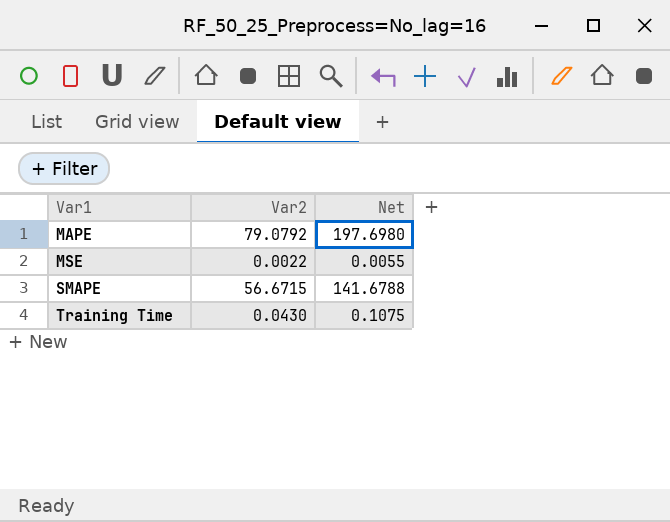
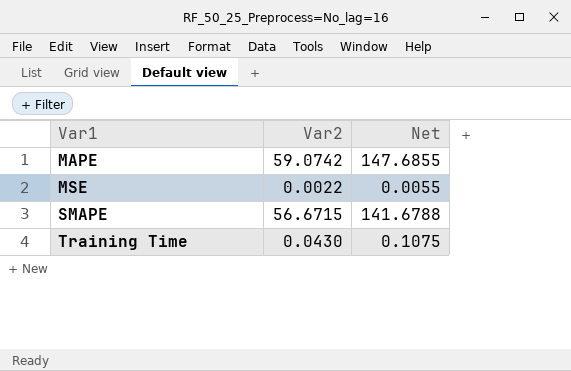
MAPE | Var2: 79.0792 -> 59.0742
MAPE | Net: 197.6980 -> 147.6855

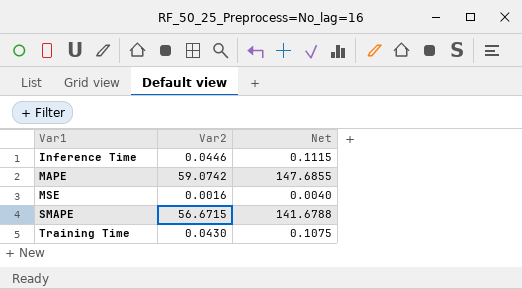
row Inference Time: none -> 0.0446 | 0.1115
MSE | Var2: 0.0022 -> 0.0016
MSE | Net: 0.0055 -> 0.0040

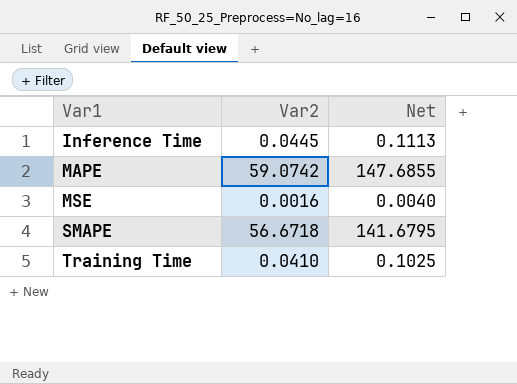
Inference Time | Var2: 0.0446 -> 0.0445
Inference Time | Net: 0.1115 -> 0.1113
SMAPE | Var2: 56.6715 -> 56.6718
SMAPE | Net: 141.6788 -> 141.6795
Training Time | Var2: 0.0430 -> 0.0410
Training Time | Net: 0.1075 -> 0.1025

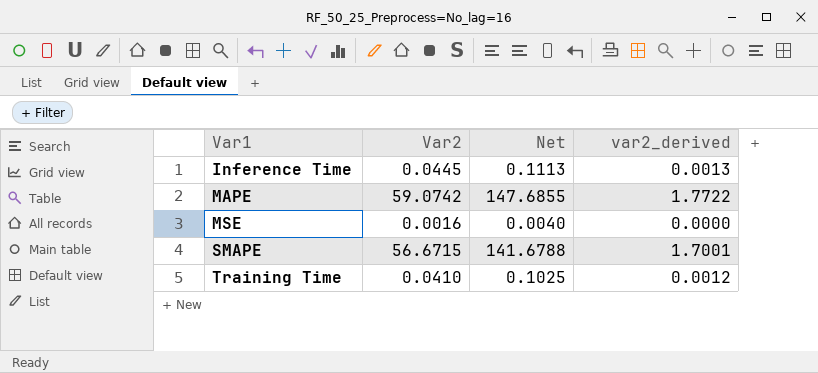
column var2_derived | formula: none -> [Var2] * 0.03
SMAPE | Var2: 56.6718 -> 56.6715
SMAPE | Net: 141.6795 -> 141.6788

